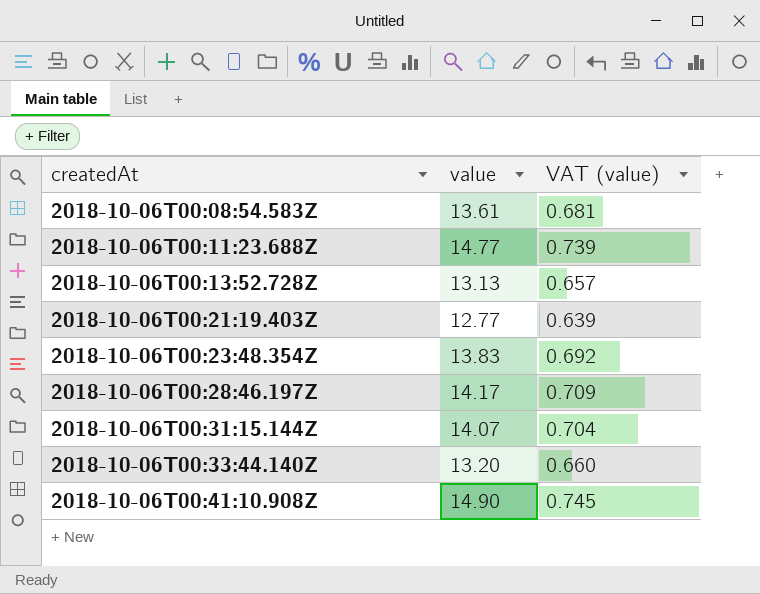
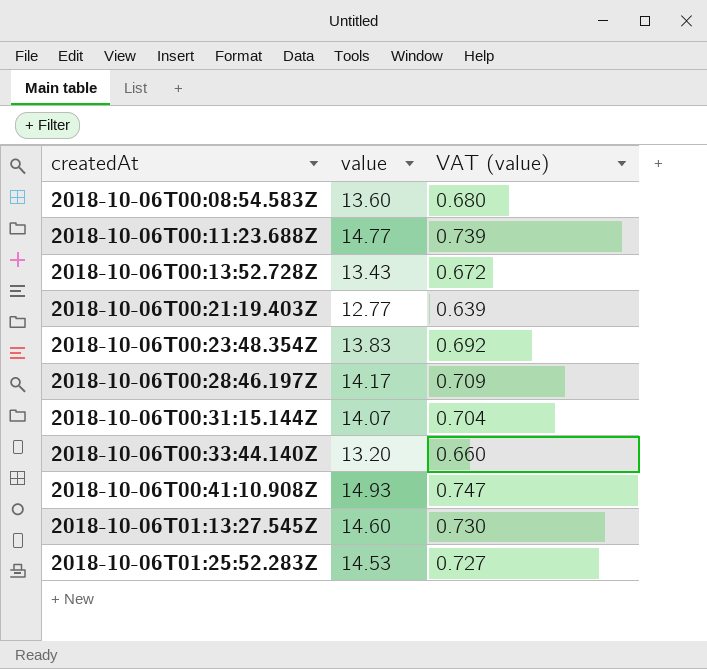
2018-10-06T00:08:54.583Z | value: 13.61 -> 13.60
2018-10-06T00:08:54.583Z | VAT (value): 0.681 -> 0.680
2018-10-06T00:13:52.728Z | value: 13.13 -> 13.43
2018-10-06T00:13:52.728Z | VAT (value): 0.657 -> 0.672
2018-10-06T00:41:10.908Z | value: 14.90 -> 14.93
2018-10-06T00:41:10.908Z | VAT (value): 0.745 -> 0.747
row 2018-10-06T01:13:27.545Z: none -> 14.60 | 0.730
row 2018-10-06T01:25:52.283Z: none -> 14.53 | 0.727

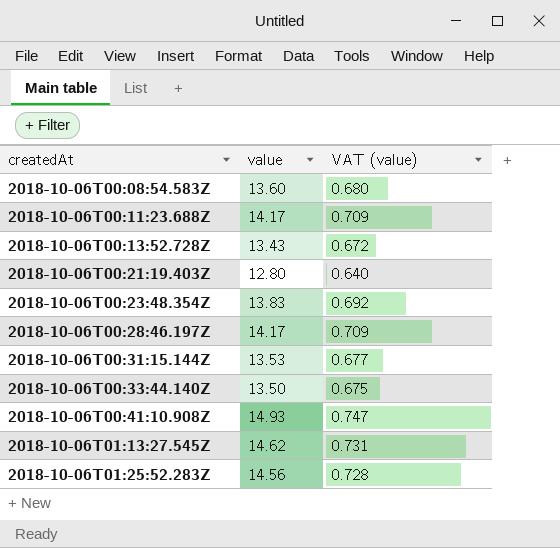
2018-10-06T00:11:23.688Z | value: 14.77 -> 14.17
2018-10-06T00:11:23.688Z | VAT (value): 0.739 -> 0.709
2018-10-06T00:21:19.403Z | value: 12.77 -> 12.80
2018-10-06T00:21:19.403Z | VAT (value): 0.639 -> 0.640
2018-10-06T00:31:15.144Z | value: 14.07 -> 13.53
2018-10-06T00:31:15.144Z | VAT (value): 0.704 -> 0.677
2018-10-06T00:33:44.140Z | value: 13.20 -> 13.50
2018-10-06T00:33:44.140Z | VAT (value): 0.660 -> 0.675
2018-10-06T01:13:27.545Z | value: 14.60 -> 14.62
2018-10-06T01:13:27.545Z | VAT (value): 0.730 -> 0.731
2018-10-06T01:25:52.283Z | value: 14.53 -> 14.56
2018-10-06T01:25:52.283Z | VAT (value): 0.727 -> 0.728

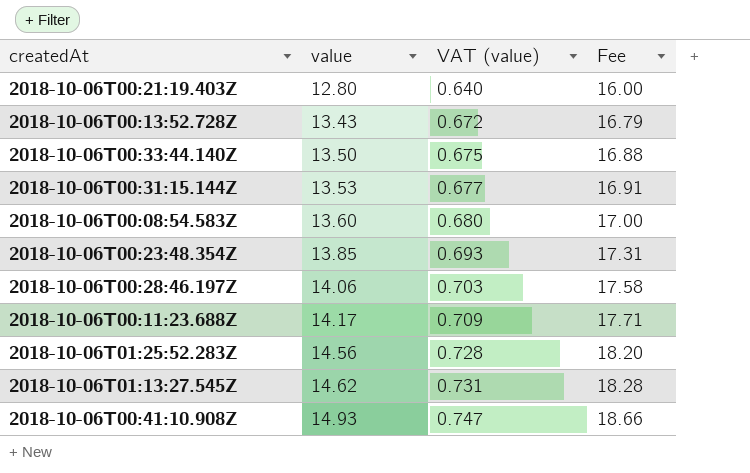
row order: createdAt ascending -> value ascending
column Fee | formula: none -> [value] * 1.25
2018-10-06T00:23:48.354Z | value: 13.83 -> 13.85
2018-10-06T00:23:48.354Z | VAT (value): 0.692 -> 0.693
2018-10-06T00:28:46.197Z | value: 14.17 -> 14.06
2018-10-06T00:28:46.197Z | VAT (value): 0.709 -> 0.703

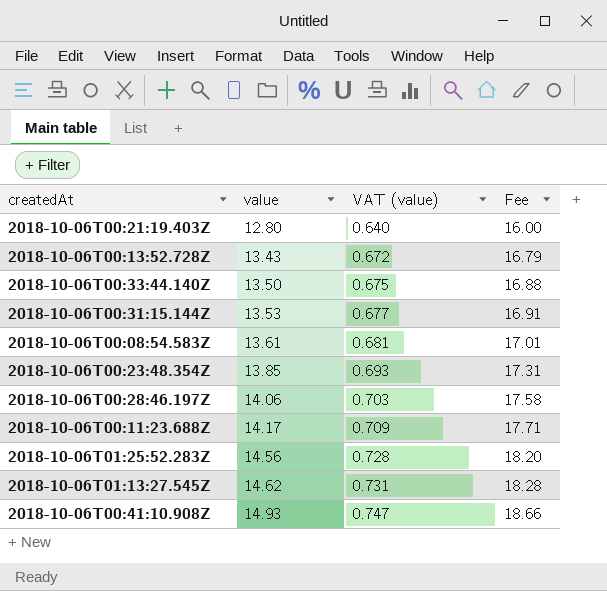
2018-10-06T00:08:54.583Z | value: 13.60 -> 13.61
2018-10-06T00:08:54.583Z | VAT (value): 0.680 -> 0.681
2018-10-06T00:08:54.583Z | Fee: 17.00 -> 17.01

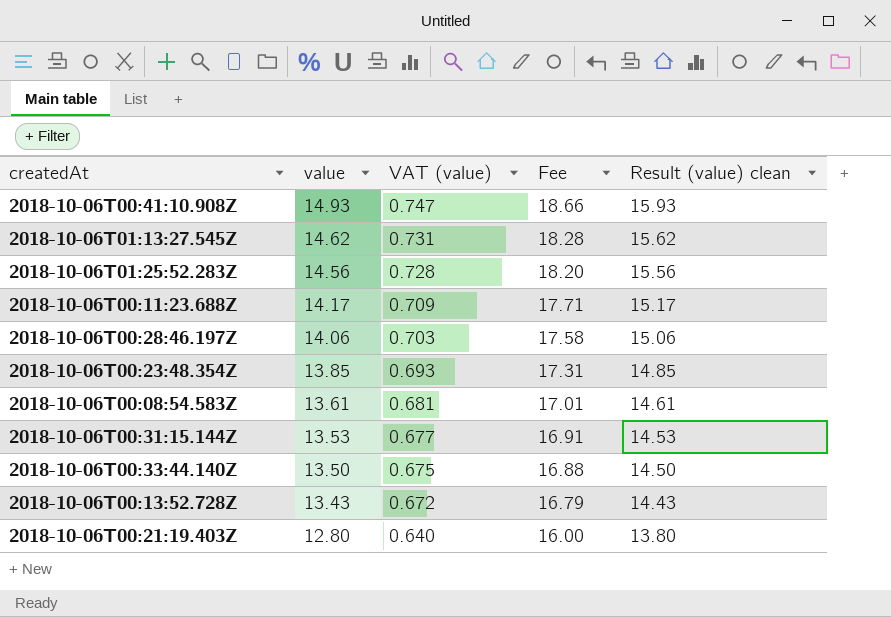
row order: value ascending -> value descending
column Result (value) clean | formula: none -> [value] + 1

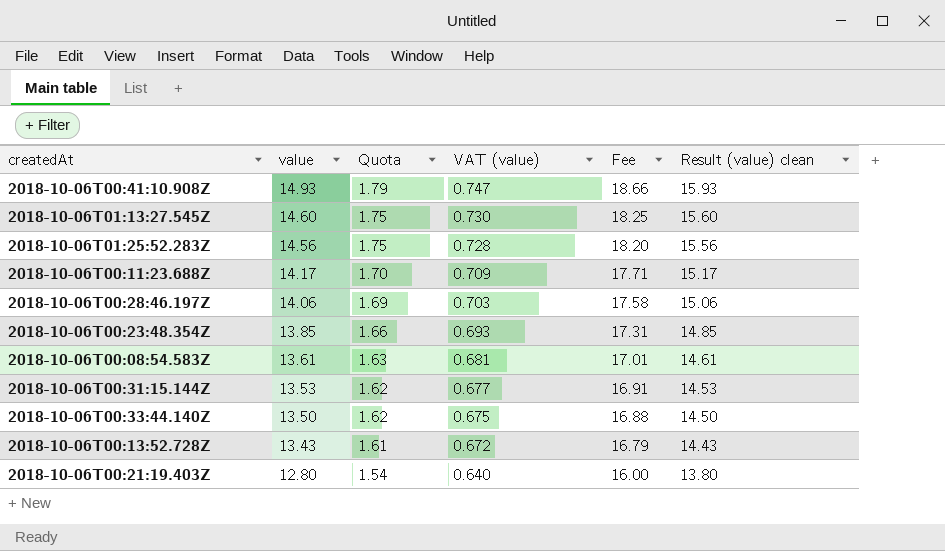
column Quota | formula: none -> [value] * 0.12
2018-10-06T01:13:27.545Z | value: 14.62 -> 14.60
2018-10-06T01:13:27.545Z | VAT (value): 0.731 -> 0.730
2018-10-06T01:13:27.545Z | Fee: 18.28 -> 18.25
2018-10-06T01:13:27.545Z | Result (value) clean: 15.62 -> 15.60

